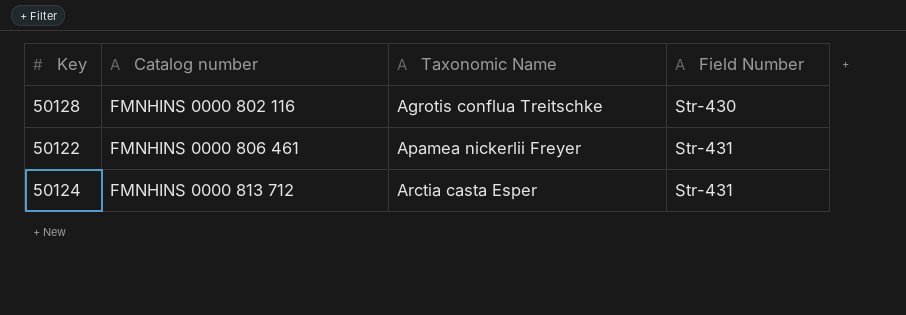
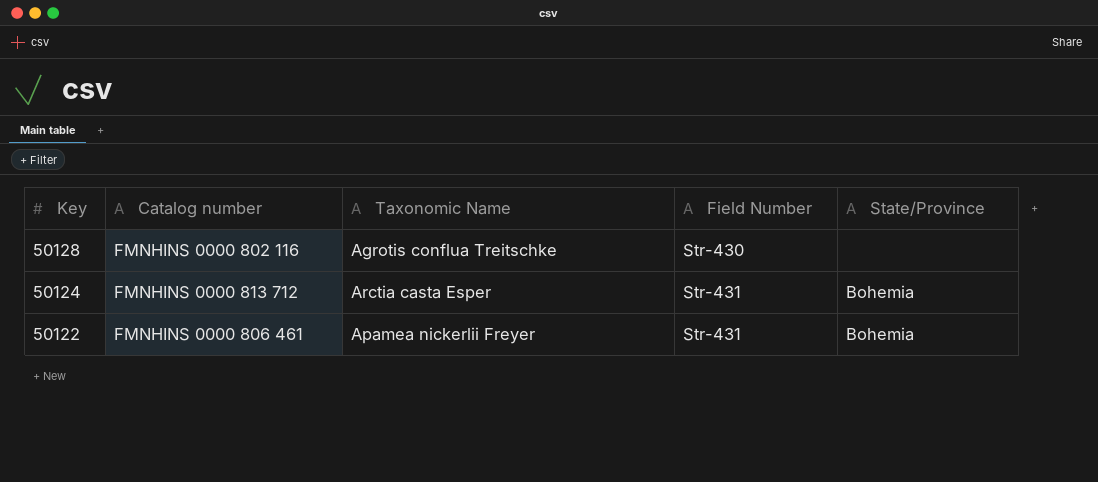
row order: Catalog number ascending -> Key descending
column State/Province | position: none -> 5

